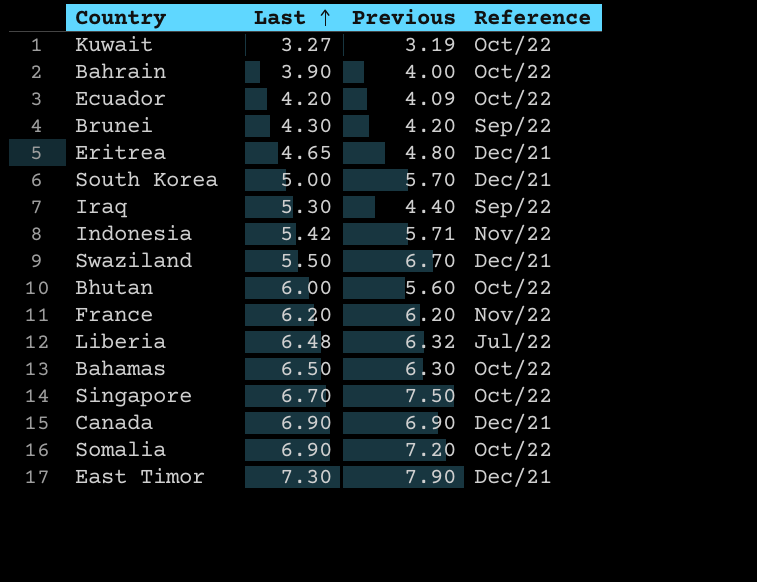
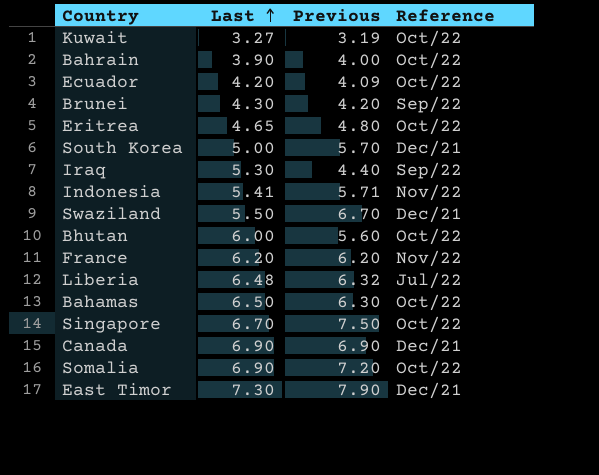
Eritrea | Reference: Dec/21 -> Oct/22
Indonesia | Last: 5.42 -> 5.41

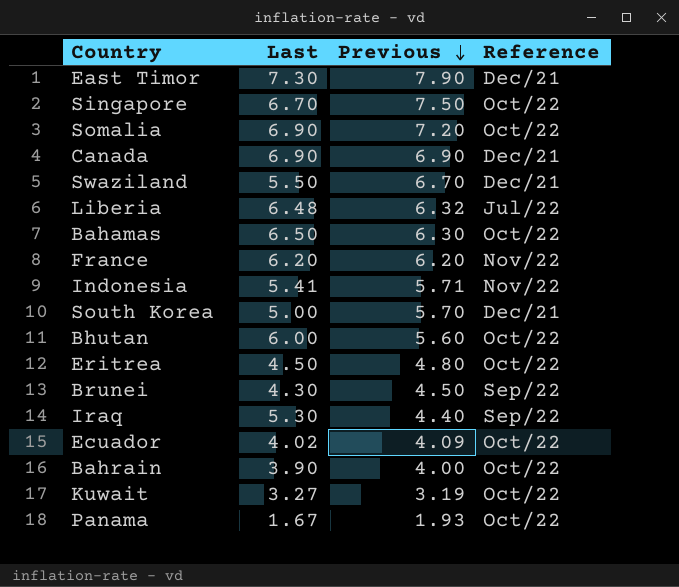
row order: Last ascending -> Previous descending
Eritrea | Last: 4.65 -> 4.50
Brunei | Previous: 4.20 -> 4.50
Ecuador | Last: 4.20 -> 4.02
row Panama: none -> 1.67 | 1.93 | Oct/22

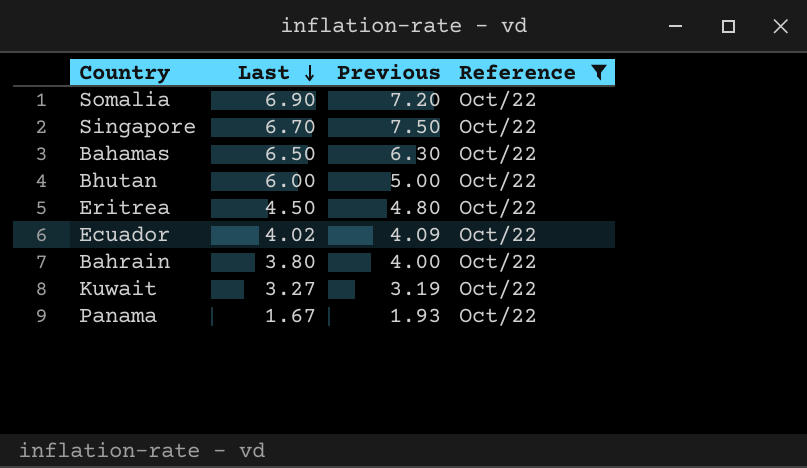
filter: none -> Reference = Oct/22
row order: Previous descending -> Last descending
Bhutan | Previous: 5.60 -> 5.00
Bahrain | Last: 3.90 -> 3.80

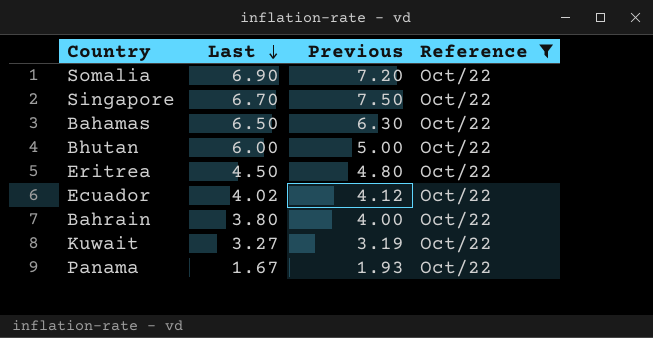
Ecuador | Previous: 4.09 -> 4.12

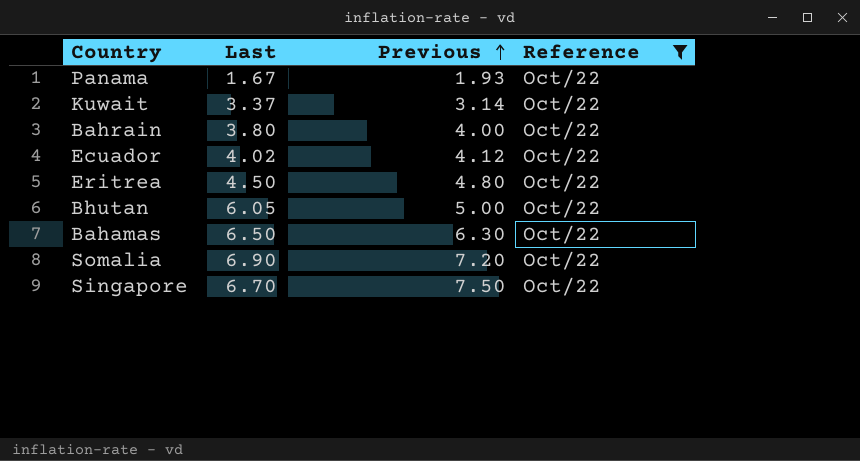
row order: Last descending -> Previous ascending
Kuwait | Last: 3.27 -> 3.37
Kuwait | Previous: 3.19 -> 3.14
Bhutan | Last: 6.00 -> 6.05

